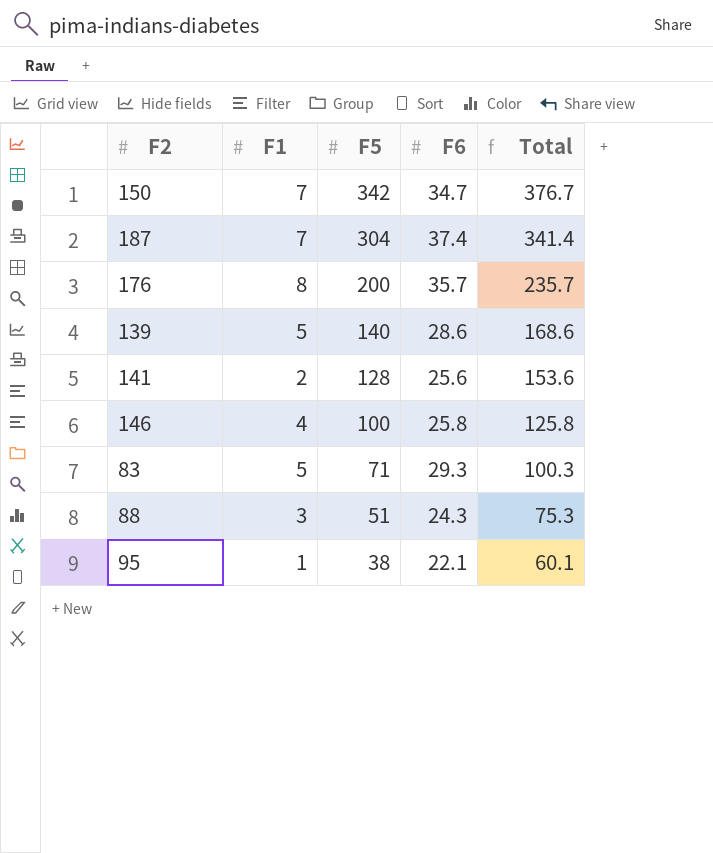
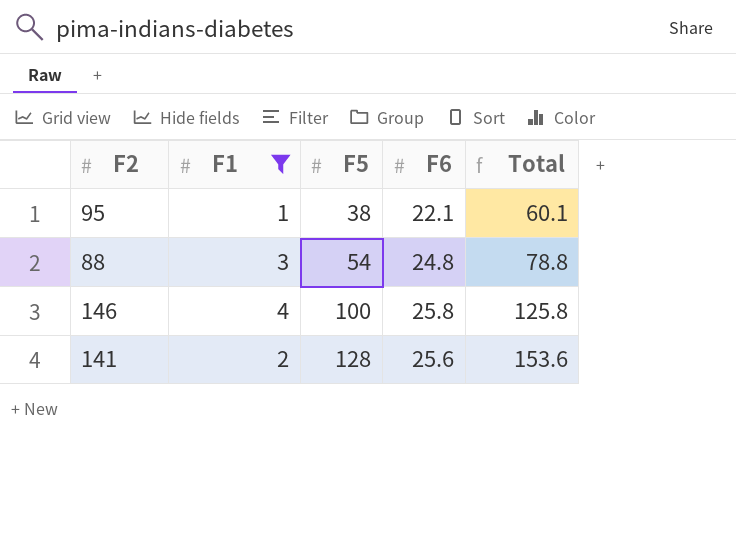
filter: none -> F1 <= 4
row order: F5 descending -> F5 ascending
88 | F5: 51 -> 54
88 | F6: 24.3 -> 24.8
88 | Total: 75.3 -> 78.8

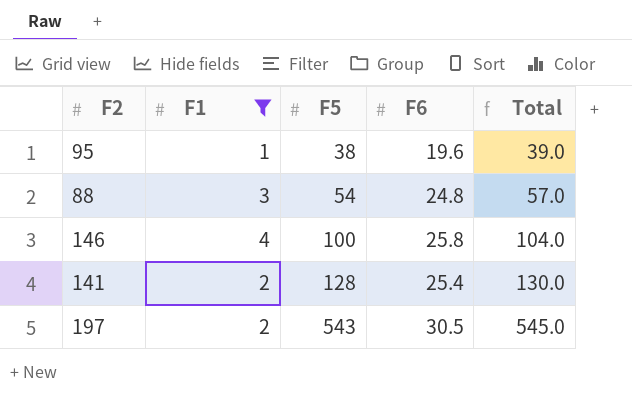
column Total | formula: [F5] + [F6] -> [F1] + [F5]
95 | F6: 22.1 -> 19.6
141 | F6: 25.6 -> 25.4
row 197: none -> 2 | 543 | 30.5 | 545.0

